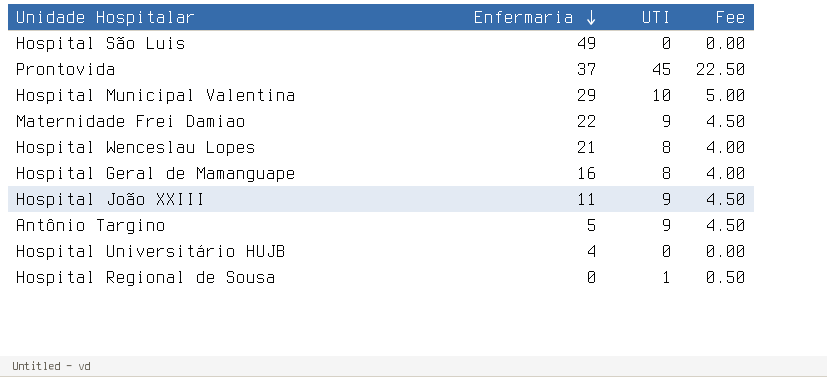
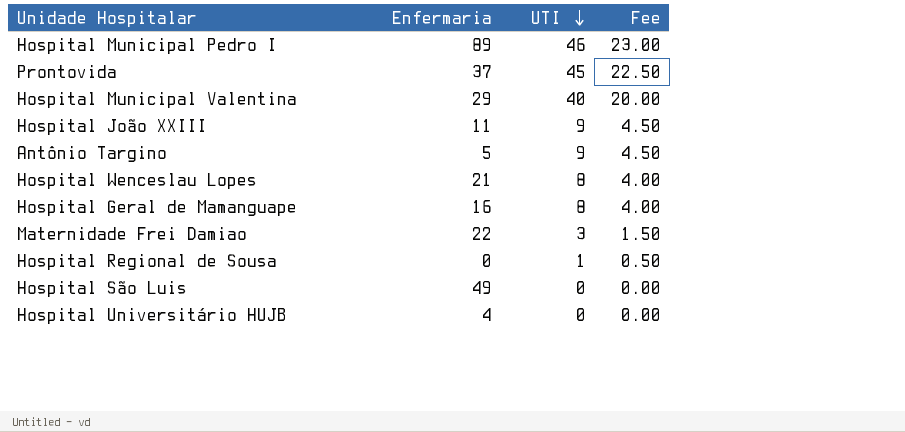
row order: Enfermaria descending -> UTI descending
row Hospital Municipal Pedro I: none -> 89 | 46 | 23.00
Hospital Municipal Valentina | UTI: 10 -> 40
Hospital Municipal Valentina | Fee: 5.00 -> 20.00
Maternidade Frei Damiao | UTI: 9 -> 3
Maternidade Frei Damiao | Fee: 4.50 -> 1.50

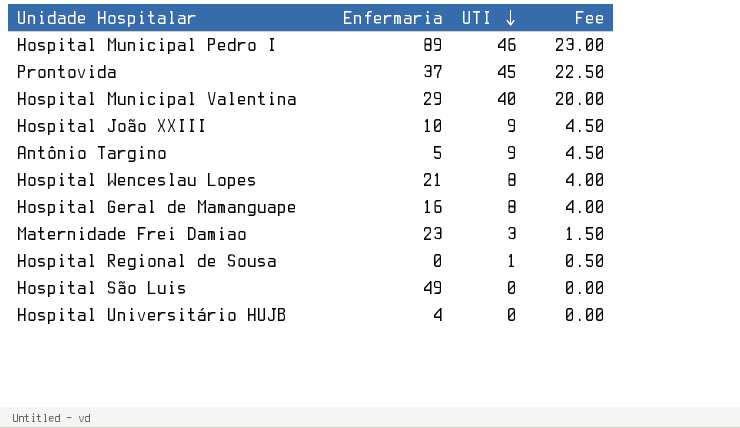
Hospital João XXIII | Enfermaria: 11 -> 10
Maternidade Frei Damiao | Enfermaria: 22 -> 23

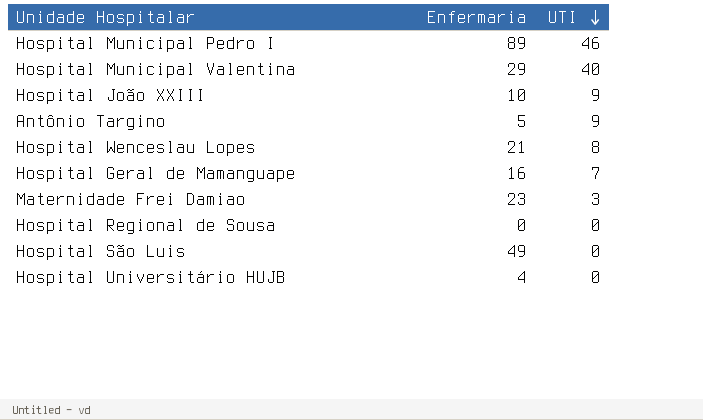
column Fee | formula: [UTI] * 0.5 -> none
row Prontovida: 37 | 45 | 22.50 -> none
Hospital Geral de Mamanguape | UTI: 8 -> 7
Hospital Regional de Sousa | UTI: 1 -> 0

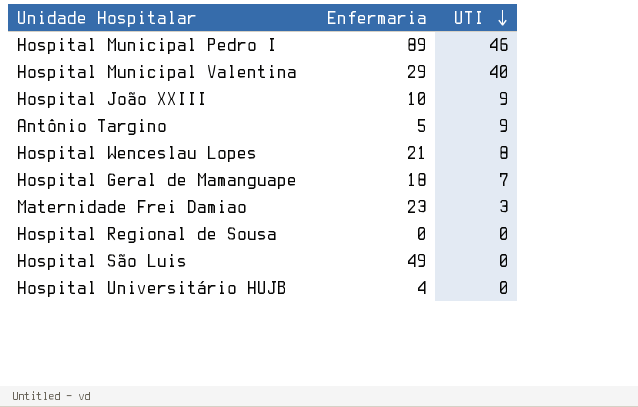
Hospital Geral de Mamanguape | Enfermaria: 16 -> 18

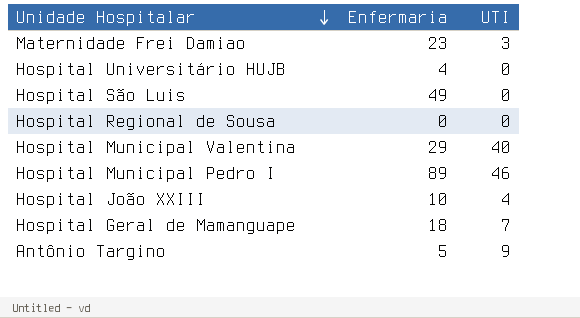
row order: UTI descending -> Unidade Hospitalar descending
row Hospital Wenceslau Lopes: 21 | 8 -> none
Hospital João XXIII | UTI: 9 -> 4

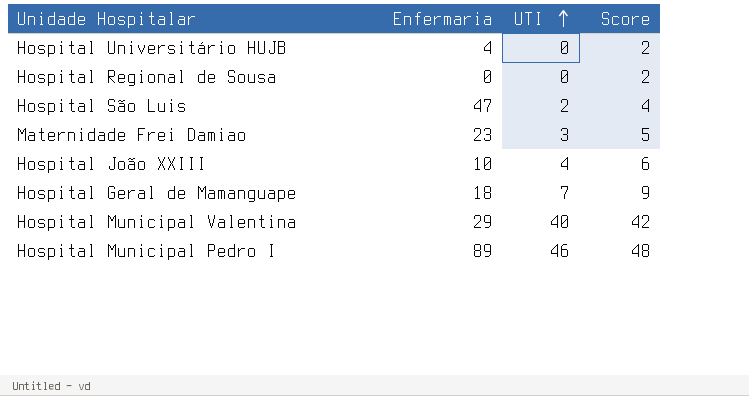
row order: Unidade Hospitalar descending -> UTI ascending
column Score | formula: none -> [UTI] + 2
row Antônio Targino: 5 | 9 -> none
Hospital São Luis | Enfermaria: 49 -> 47
Hospital São Luis | UTI: 0 -> 2

